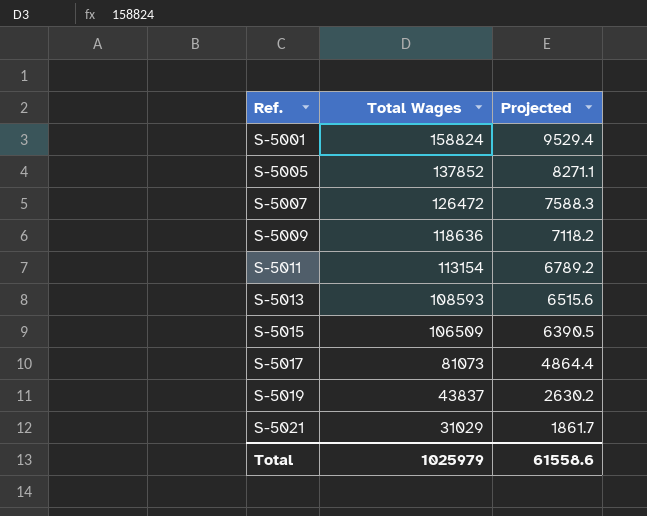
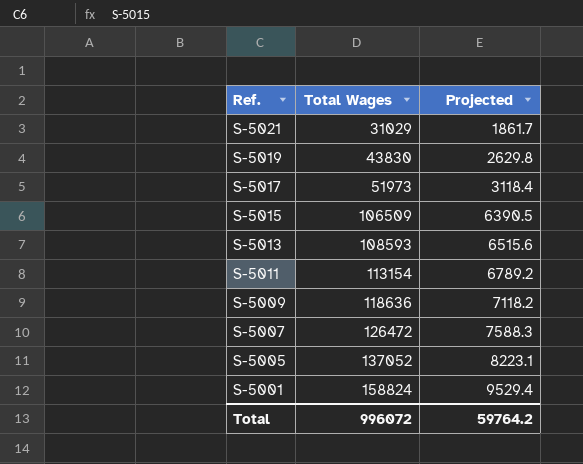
row order: Ref. ascending -> Ref. descending
S-5019 | Total Wages: 43837 -> 43830
S-5019 | Projected: 2630.2 -> 2629.8
S-5017 | Total Wages: 81073 -> 51973
S-5017 | Projected: 4864.4 -> 3118.4
S-5005 | Total Wages: 137852 -> 137052
S-5005 | Projected: 8271.1 -> 8223.1
Total | Total Wages: 1025979 -> 996072
Total | Projected: 61558.6 -> 59764.2

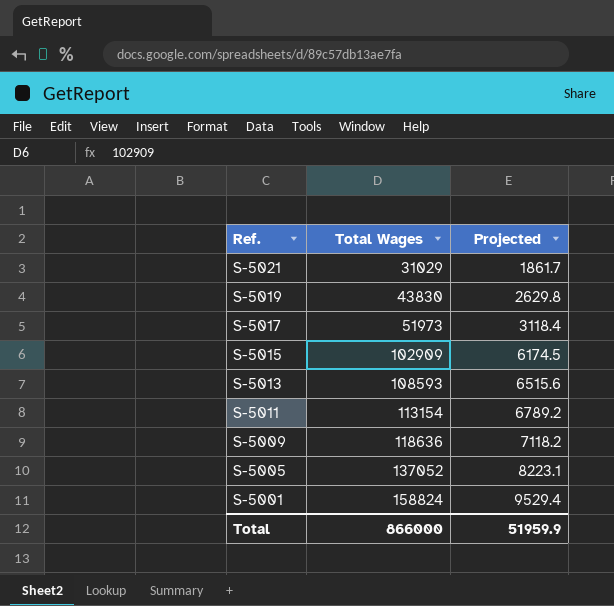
row S-5007: 126472 | 7588.3 -> none
S-5015 | Total Wages: 106509 -> 102909
S-5015 | Projected: 6390.5 -> 6174.5
Total | Total Wages: 996072 -> 866000
Total | Projected: 59764.2 -> 51959.9

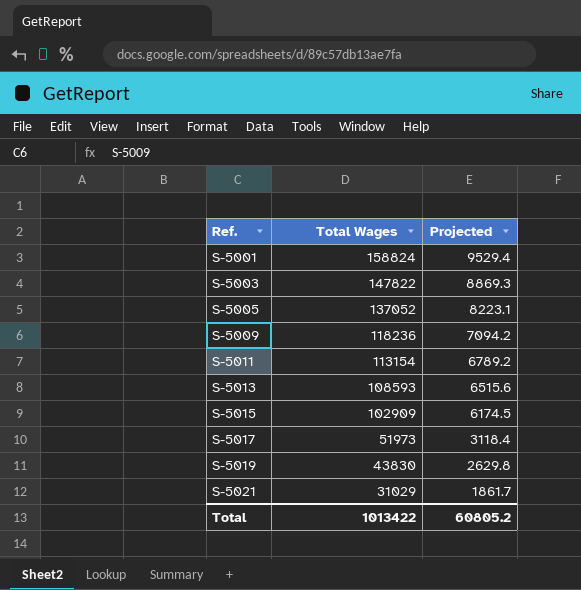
row order: Ref. descending -> Ref. ascending
row S-5003: none -> 147822 | 8869.3
S-5009 | Total Wages: 118636 -> 118236
S-5009 | Projected: 7118.2 -> 7094.2
Total | Total Wages: 866000 -> 1013422
Total | Projected: 51959.9 -> 60805.2

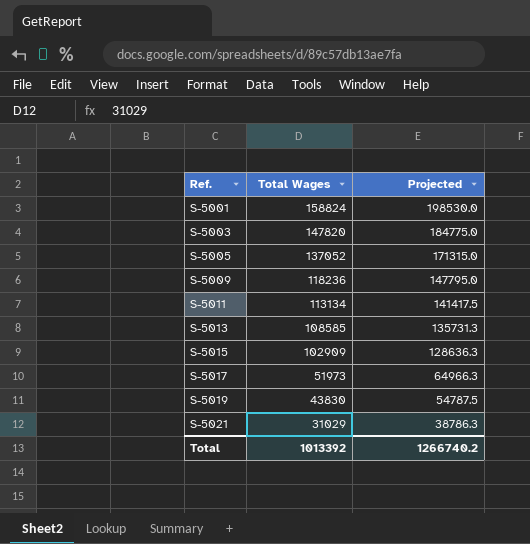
column Projected | formula: [Total Wages] * 0.06 -> [Total Wages] * 1.25
S-5003 | Total Wages: 147822 -> 147820
S-5011 | Total Wages: 113154 -> 113134
S-5013 | Total Wages: 108593 -> 108585
Total | Total Wages: 1013422 -> 1013392
Total | Projected: 60805.2 -> 1266740.2

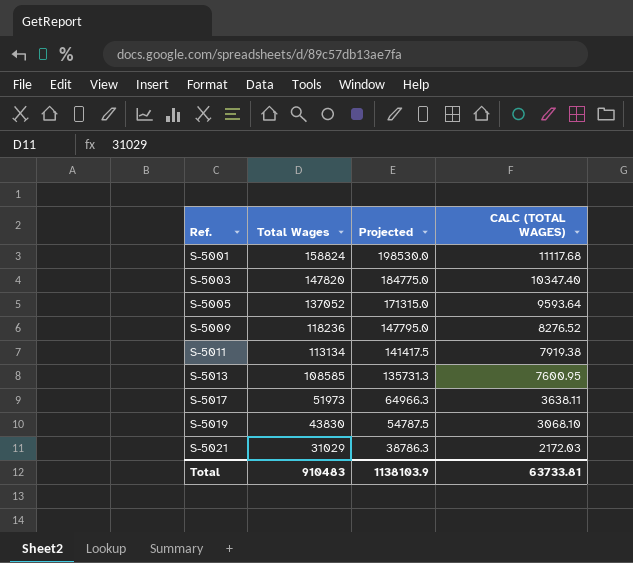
column CALC (TOTAL WAGES) | formula: none -> [Total Wages] * 0.07
row S-5015: 102909 | 128636.3 -> none
Total | Total Wages: 1013392 -> 910483
Total | Projected: 1266740.2 -> 1138103.9

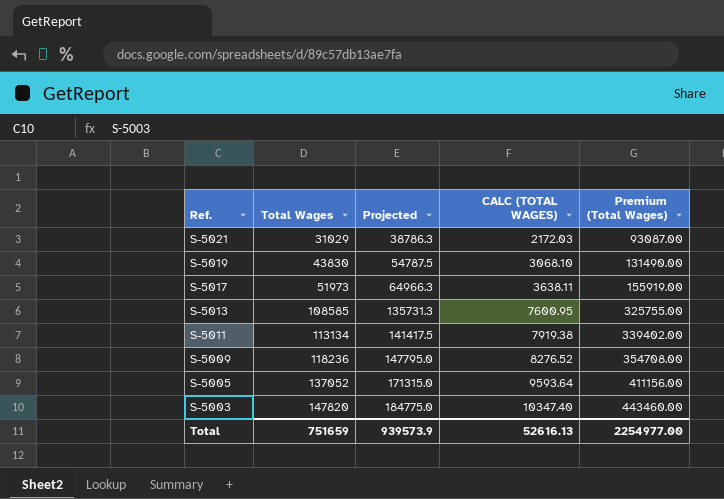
row order: Ref. ascending -> Ref. descending
column Premium (Total Wages) | formula: none -> [Total Wages] * 3
row S-5001: 158824 | 198530.0 | 11117.68 -> none
Total | Total Wages: 910483 -> 751659
Total | Projected: 1138103.9 -> 939573.9
Total | CALC (TOTAL WAGES): 63733.81 -> 52616.13

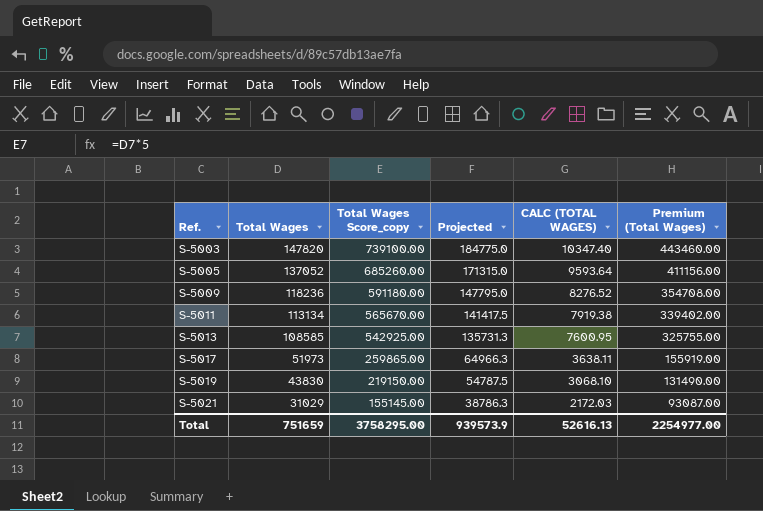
row order: Ref. descending -> Ref. ascending
column Total Wages Score_copy | formula: none -> [Total Wages] * 5

